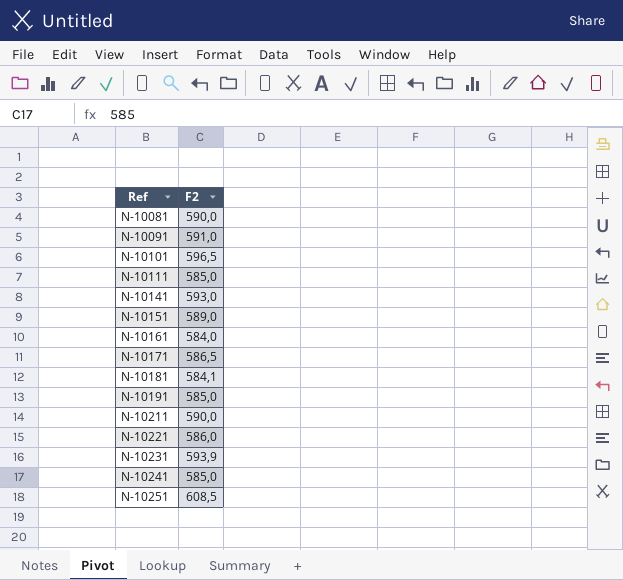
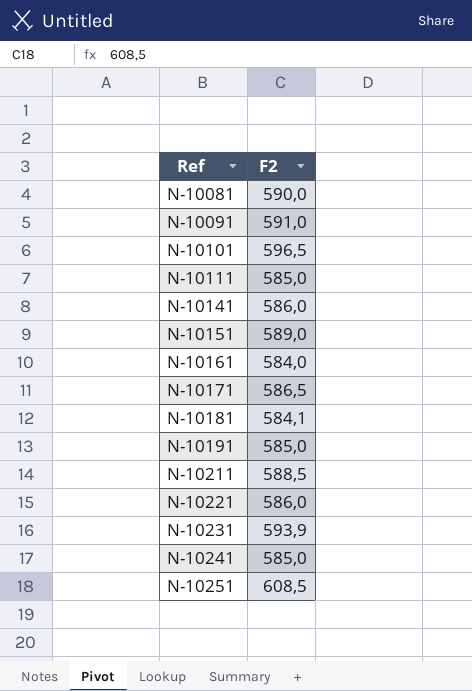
N-10141 | F2: 593,0 -> 586,0
N-10211 | F2: 590,0 -> 588,5

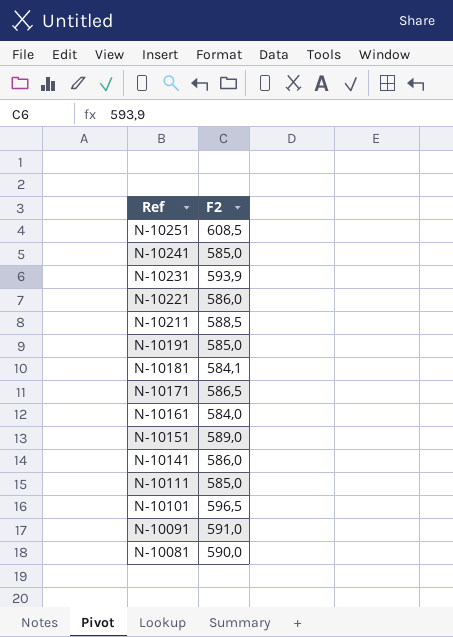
row order: Ref ascending -> Ref descending

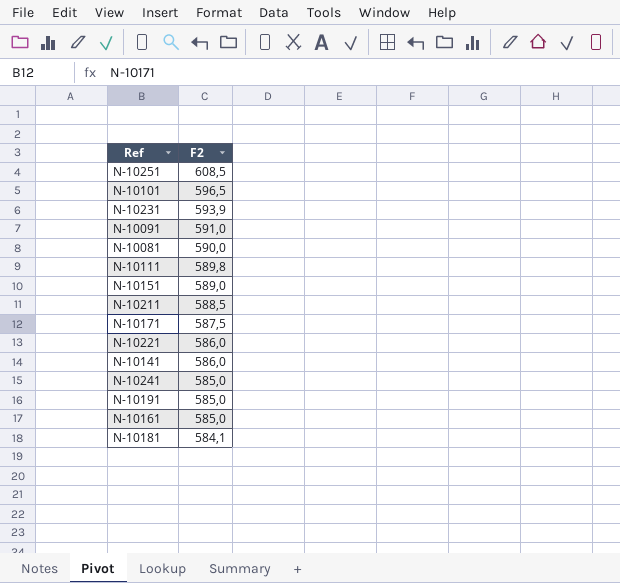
row order: Ref descending -> F2 descending
N-10111 | F2: 585,0 -> 589,8
N-10171 | F2: 586,5 -> 587,5
N-10161 | F2: 584,0 -> 585,0

